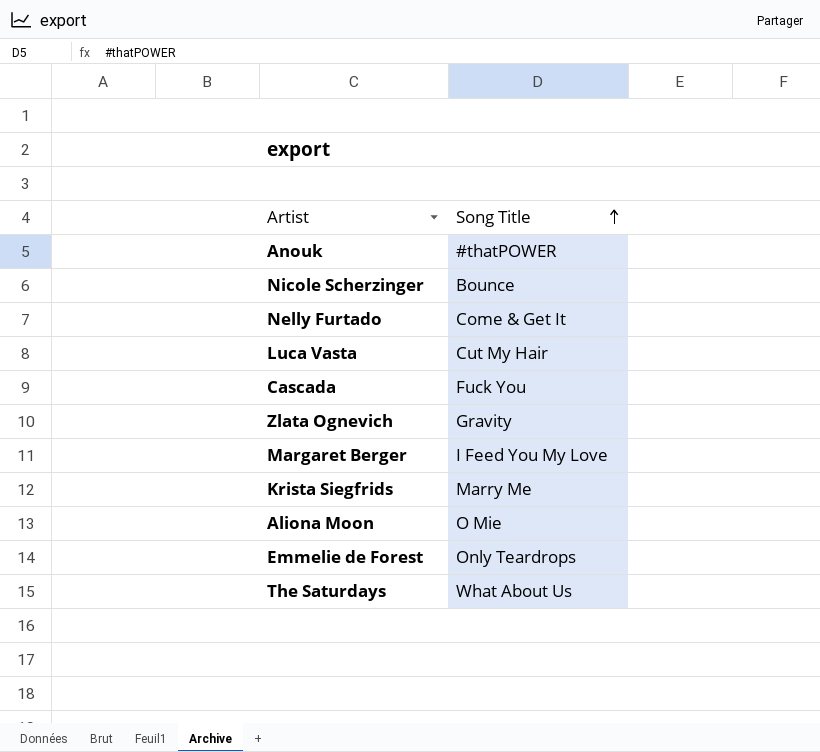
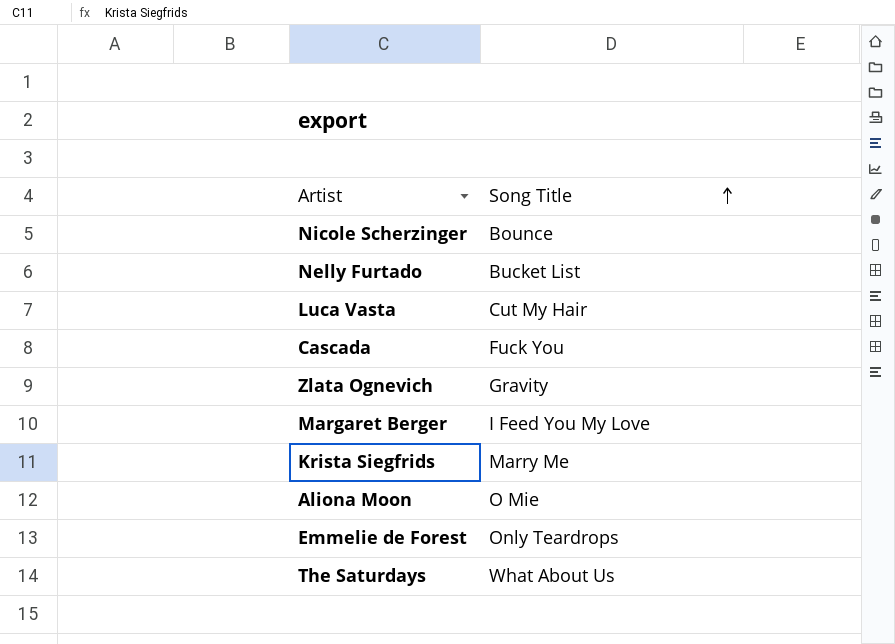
row Anouk: #thatPOWER -> none
Nelly Furtado | Song Title: Come & Get It -> Bucket List

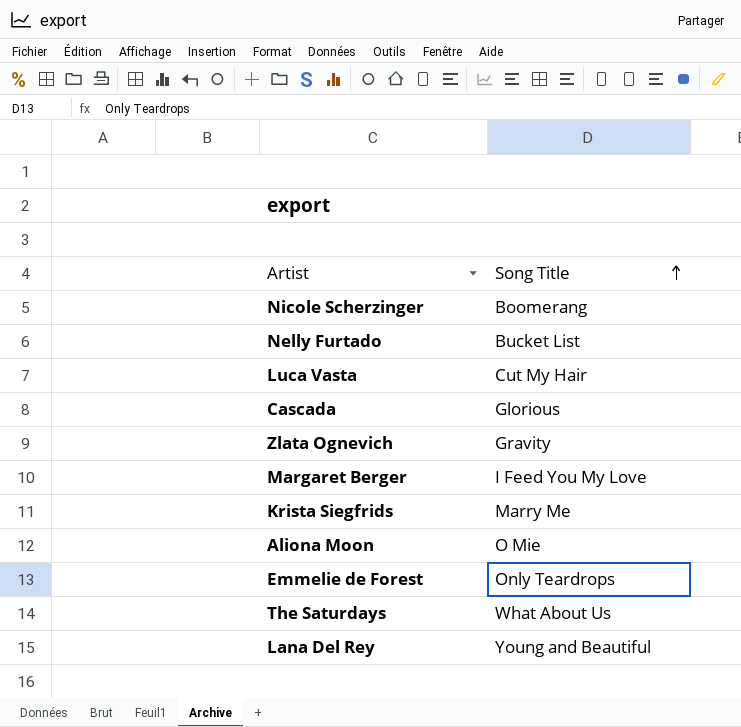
Nicole Scherzinger | Song Title: Bounce -> Boomerang
Cascada | Song Title: Fuck You -> Glorious
row Lana Del Rey: none -> Young and Beautiful

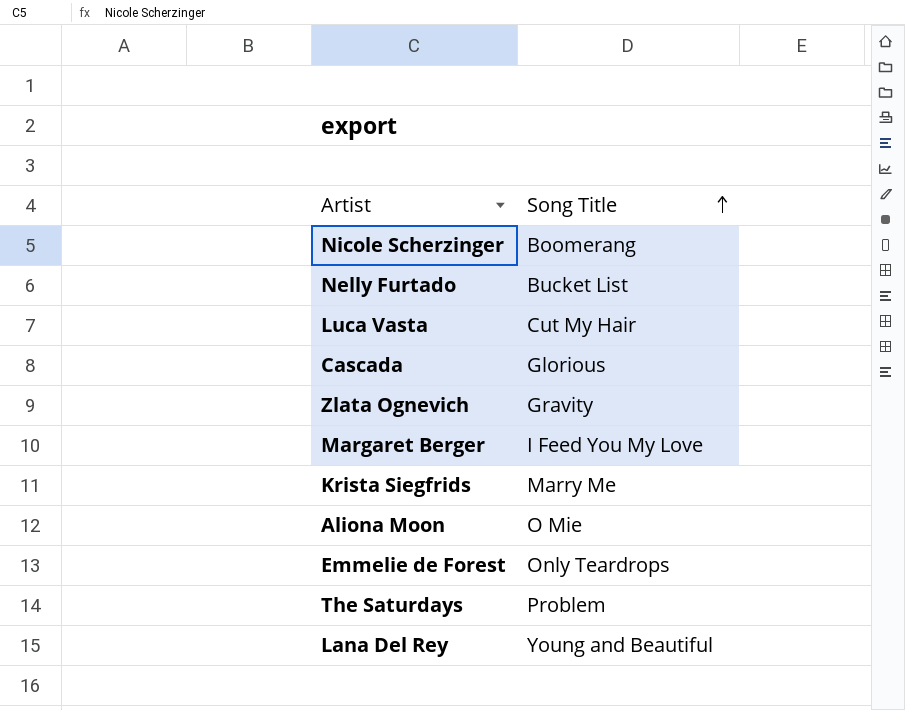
The Saturdays | Song Title: What About Us -> Problem

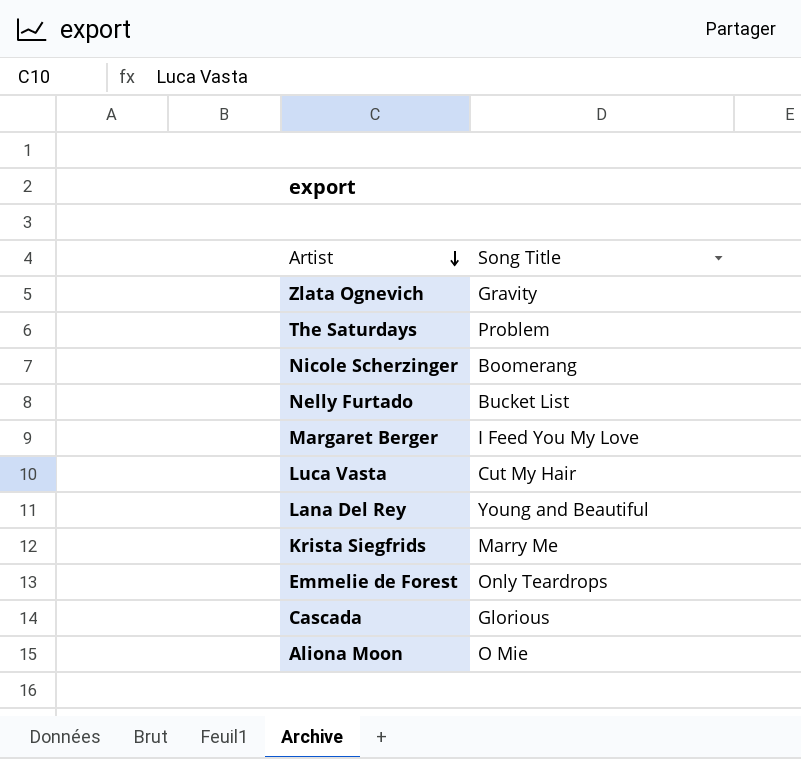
row order: Song Title ascending -> Artist descending

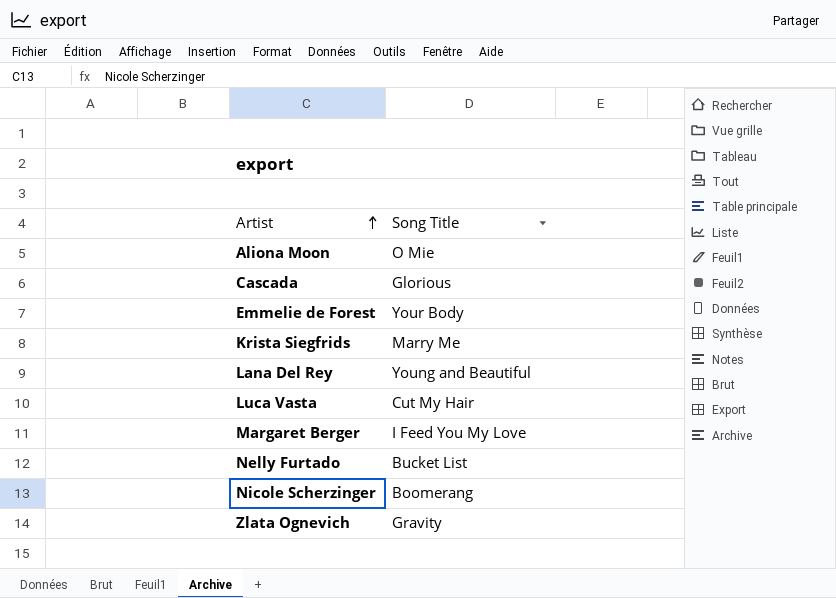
row order: Artist descending -> Artist ascending
row The Saturdays: Problem -> none
Emmelie de Forest | Song Title: Only Teardrops -> Your Body

